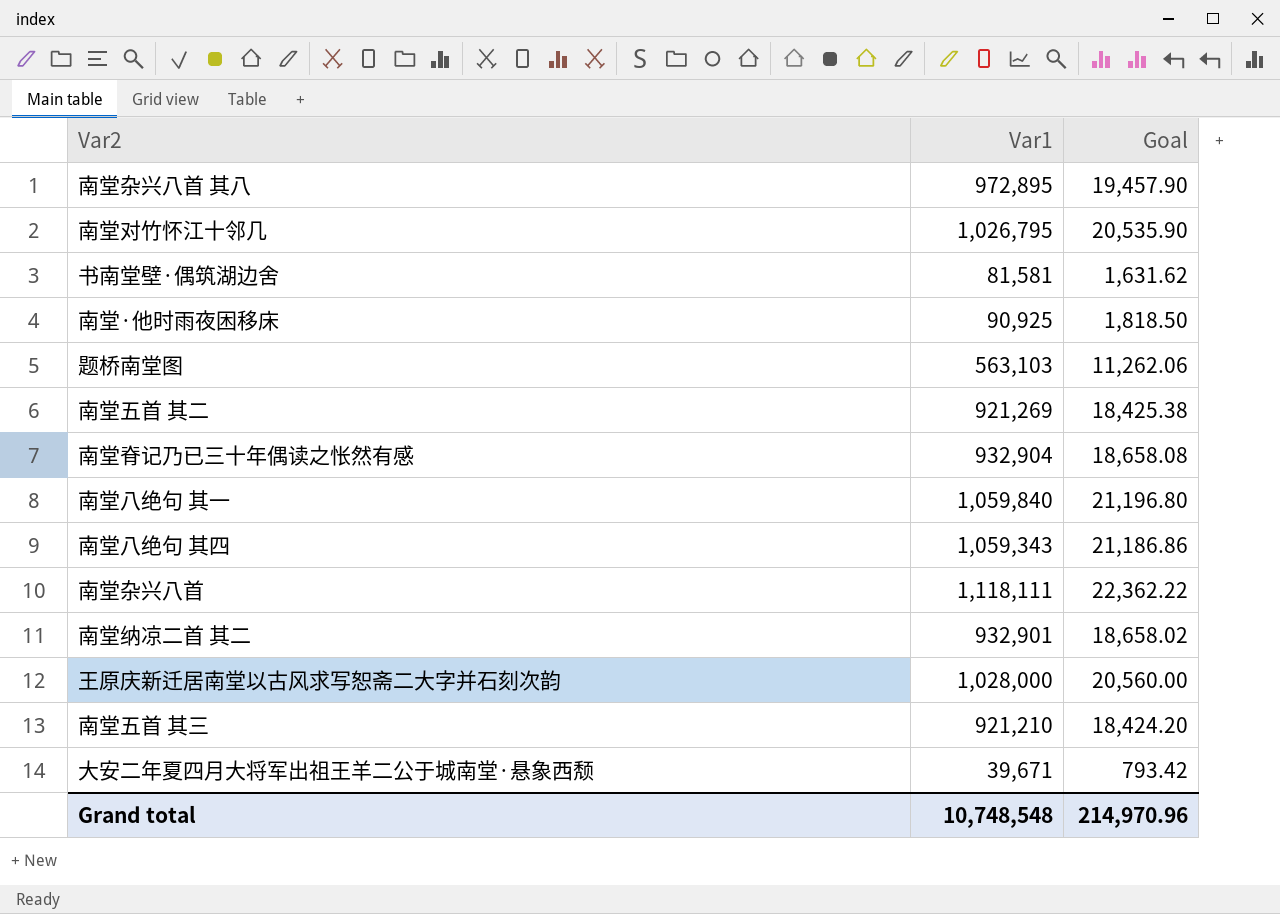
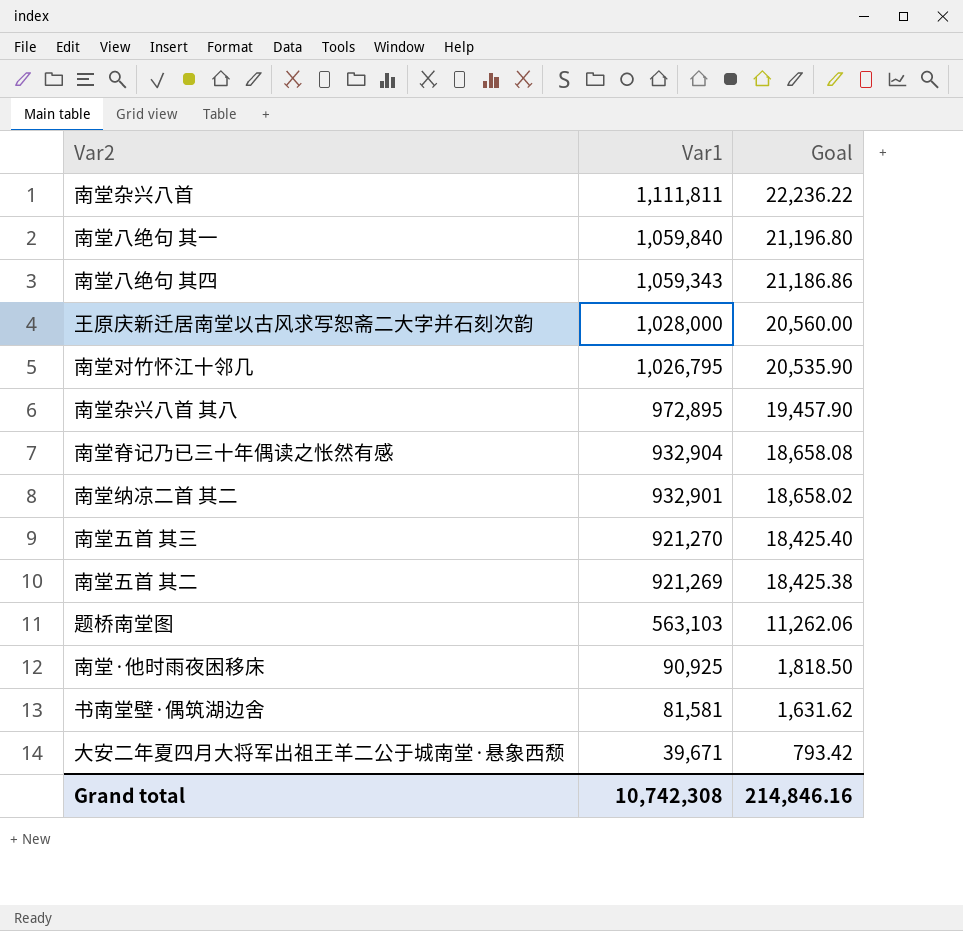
row order: none -> Var1 descending
南堂杂兴八首 | Var1: 1,118,111 -> 1,111,811
南堂杂兴八首 | Goal: 22,362.22 -> 22,236.22
南堂五首 其三 | Var1: 921,210 -> 921,270
南堂五首 其三 | Goal: 18,424.20 -> 18,425.40
Grand total | Var1: 10,748,548 -> 10,742,308
Grand total | Goal: 214,970.96 -> 214,846.16

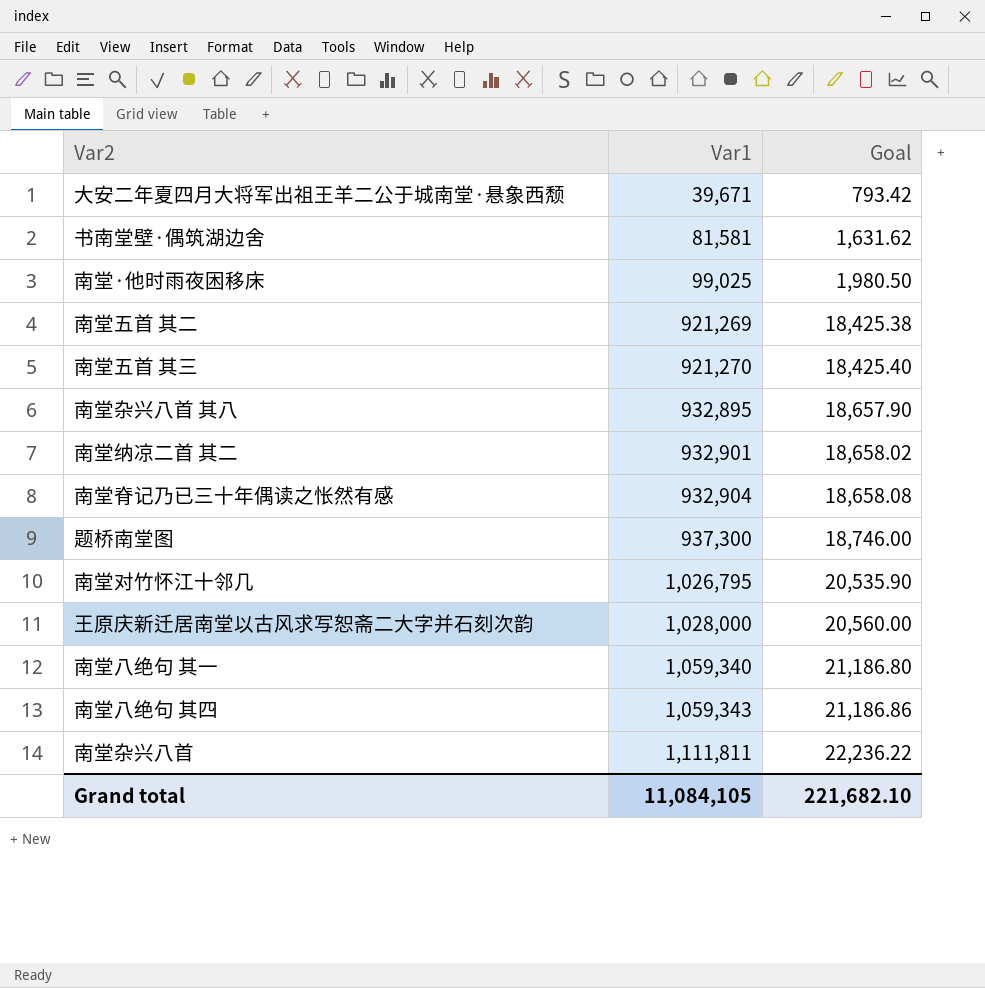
row order: Var1 descending -> Var1 ascending
南堂·他时雨夜困移床 | Var1: 90,925 -> 99,025
南堂·他时雨夜困移床 | Goal: 1,818.50 -> 1,980.50
南堂杂兴八首 其八 | Var1: 972,895 -> 932,895
南堂杂兴八首 其八 | Goal: 19,457.90 -> 18,657.90
题桥南堂图 | Var1: 563,103 -> 937,300
题桥南堂图 | Goal: 11,262.06 -> 18,746.00
南堂八绝句 其一 | Var1: 1,059,840 -> 1,059,340
南堂八绝句 其一 | Goal: 21,196.80 -> 21,186.80
Grand total | Var1: 10,742,308 -> 11,084,105
Grand total | Goal: 214,846.16 -> 221,682.10

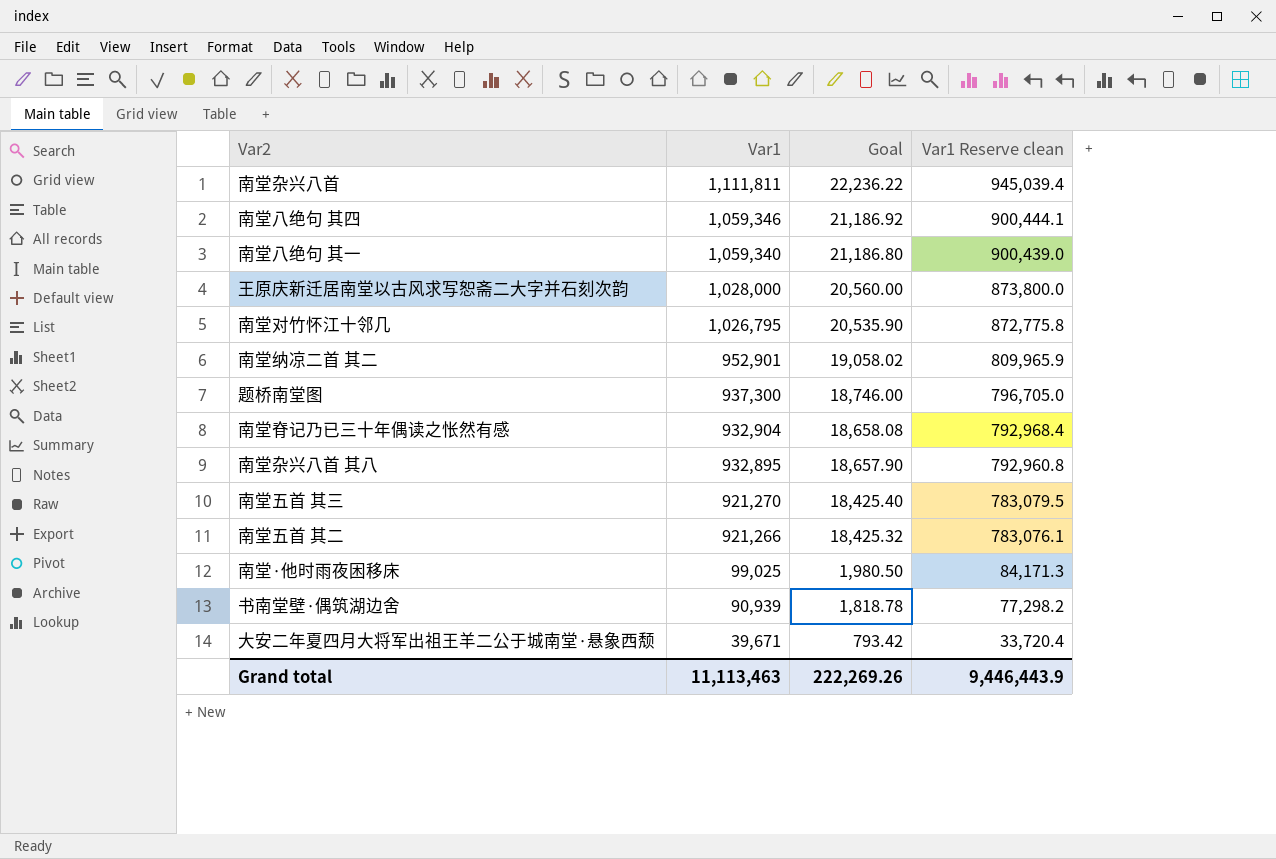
row order: Var1 ascending -> Var1 descending
column Var1 Reserve clean | formula: none -> [Var1] * 0.85
南堂八绝句 其四 | Var1: 1,059,343 -> 1,059,346
南堂八绝句 其四 | Goal: 21,186.86 -> 21,186.92
南堂纳凉二首 其二 | Var1: 932,901 -> 952,901
南堂纳凉二首 其二 | Goal: 18,658.02 -> 19,058.02
南堂五首 其二 | Var1: 921,269 -> 921,266
南堂五首 其二 | Goal: 18,425.38 -> 18,425.32
书南堂壁·偶筑湖边舍 | Var1: 81,581 -> 90,939
书南堂壁·偶筑湖边舍 | Goal: 1,631.62 -> 1,818.78
Grand total | Var1: 11,084,105 -> 11,113,463
Grand total | Goal: 221,682.10 -> 222,269.26

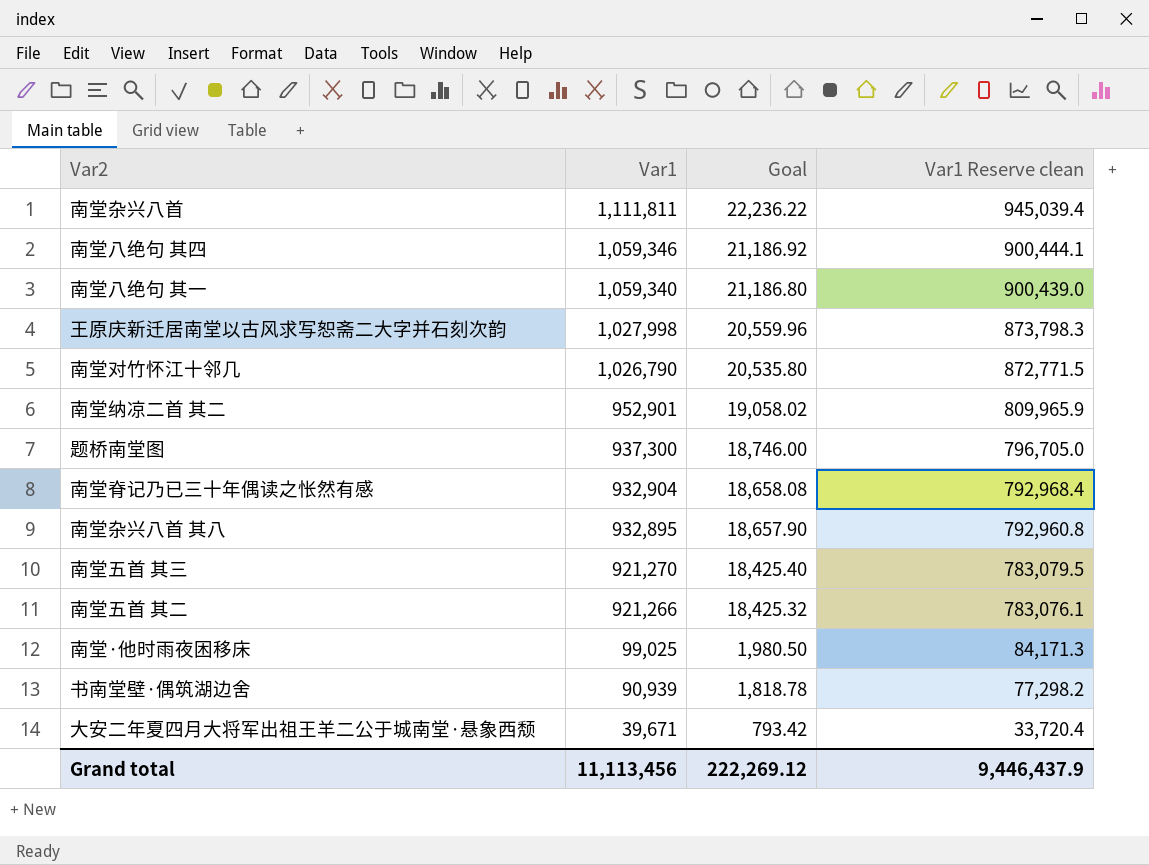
王原庆新迁居南堂以古风求写恕斋二大字并石刻次韵 | Var1: 1,028,000 -> 1,027,998
王原庆新迁居南堂以古风求写恕斋二大字并石刻次韵 | Goal: 20,560.00 -> 20,559.96
王原庆新迁居南堂以古风求写恕斋二大字并石刻次韵 | Var1 Reserve clean: 873,800.0 -> 873,798.3
南堂对竹怀江十邻几 | Var1: 1,026,795 -> 1,026,790
南堂对竹怀江十邻几 | Goal: 20,535.90 -> 20,535.80
南堂对竹怀江十邻几 | Var1 Reserve clean: 872,775.8 -> 872,771.5
Grand total | Var1: 11,113,463 -> 11,113,456
Grand total | Goal: 222,269.26 -> 222,269.12
Grand total | Var1 Reserve clean: 9,446,443.9 -> 9,446,437.9

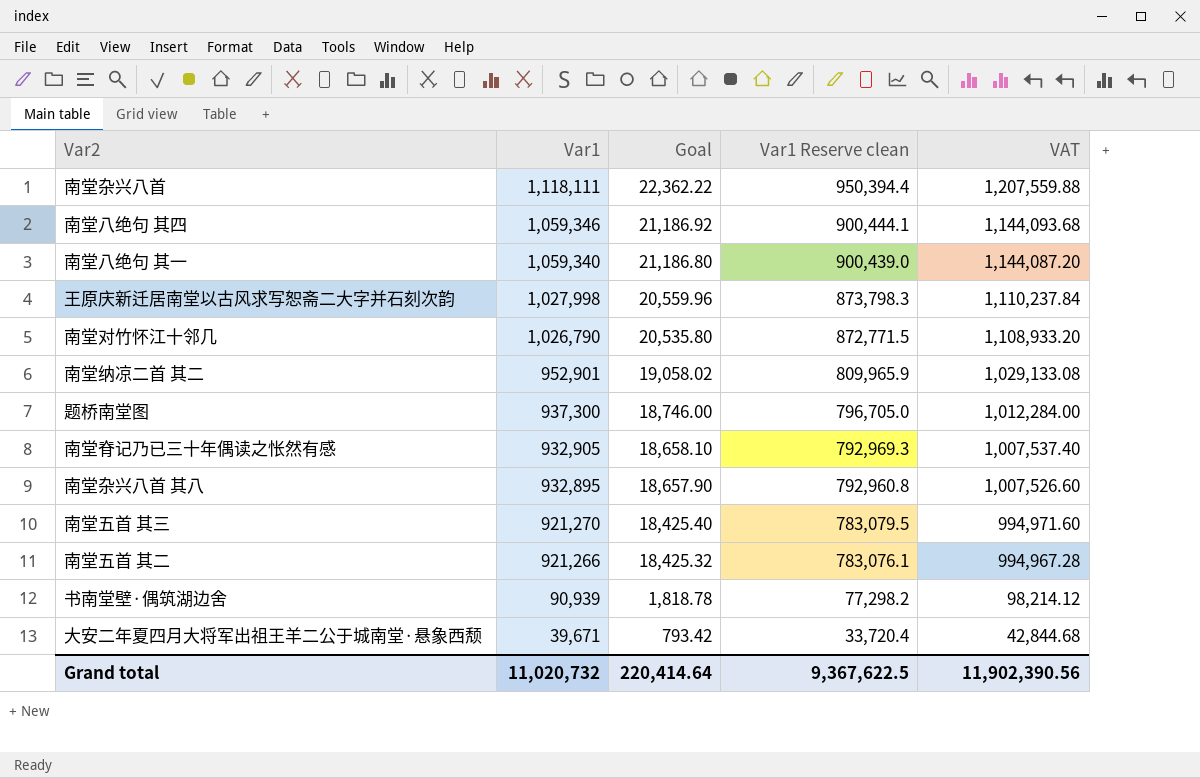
column VAT | formula: none -> [Var1] * 1.08
row 南堂·他时雨夜困移床: 99,025 | 1,980.50 | 84,171.3 -> none
南堂杂兴八首 | Var1: 1,111,811 -> 1,118,111
南堂杂兴八首 | Goal: 22,236.22 -> 22,362.22
南堂杂兴八首 | Var1 Reserve clean: 945,039.4 -> 950,394.4
南堂脊记乃已三十年偶读之怅然有感 | Var1: 932,904 -> 932,905
南堂脊记乃已三十年偶读之怅然有感 | Goal: 18,658.08 -> 18,658.10
南堂脊记乃已三十年偶读之怅然有感 | Var1 Reserve clean: 792,968.4 -> 792,969.3
Grand total | Var1: 11,113,456 -> 11,020,732
Grand total | Goal: 222,269.12 -> 220,414.64
Grand total | Var1 Reserve clean: 9,446,437.9 -> 9,367,622.5

